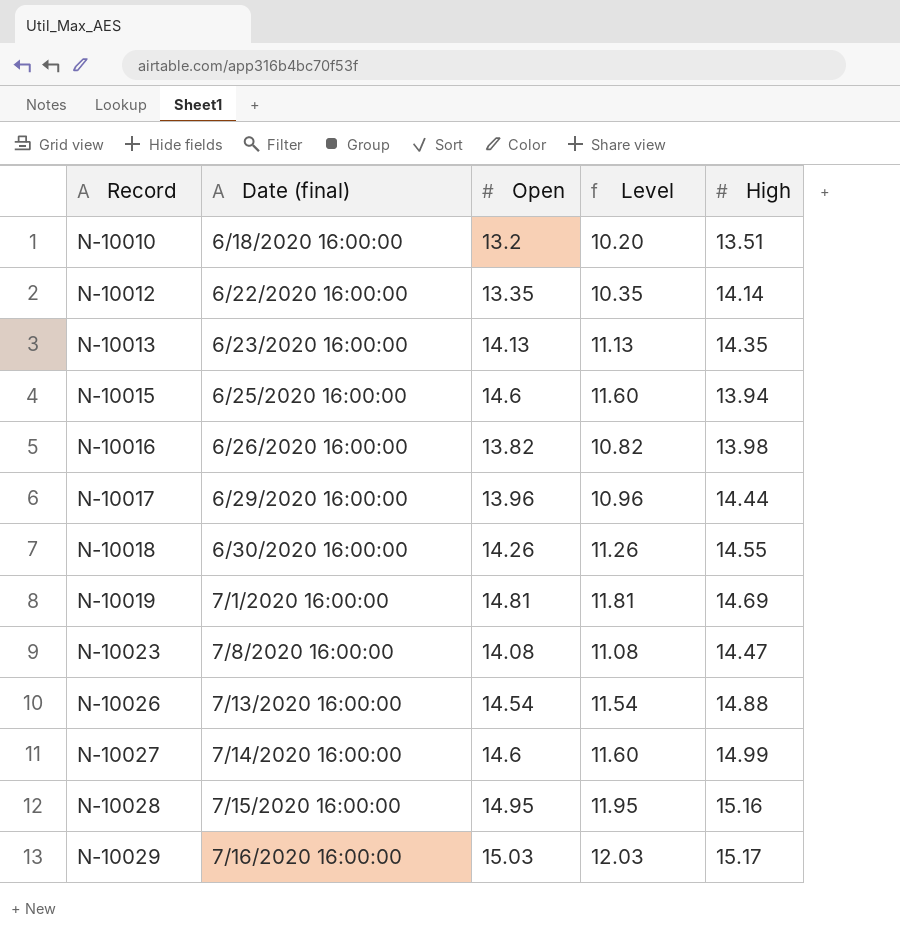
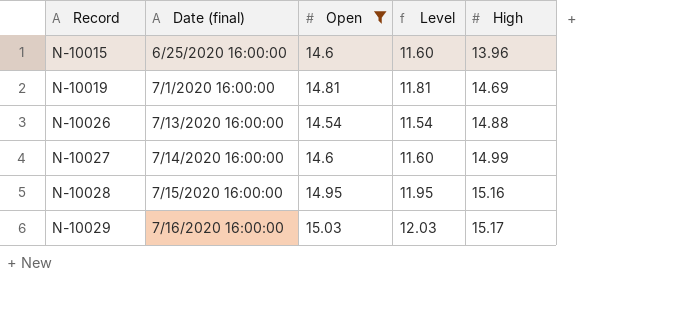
filter: none -> Open >= 14.54
N-10015 | High: 13.94 -> 13.96

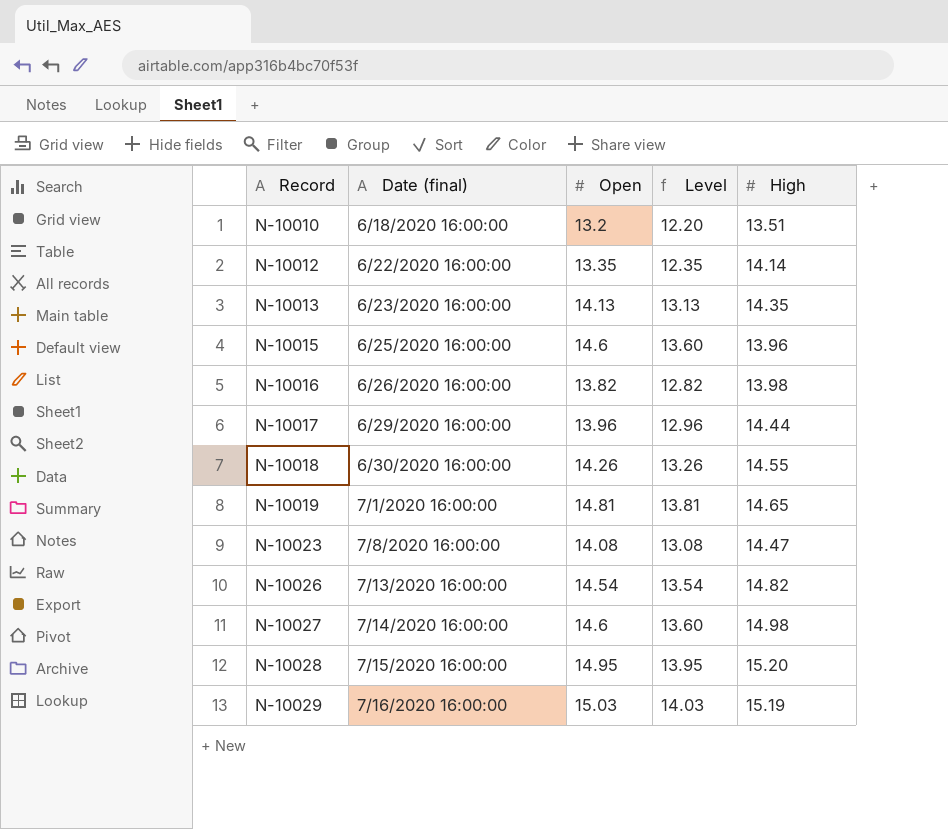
filter: Open >= 14.54 -> none
column Level | formula: [Open] - 3 -> [Open] - 1
N-10019 | High: 14.69 -> 14.65
N-10026 | High: 14.88 -> 14.82
N-10027 | High: 14.99 -> 14.98
N-10028 | High: 15.16 -> 15.20
N-10029 | High: 15.17 -> 15.19

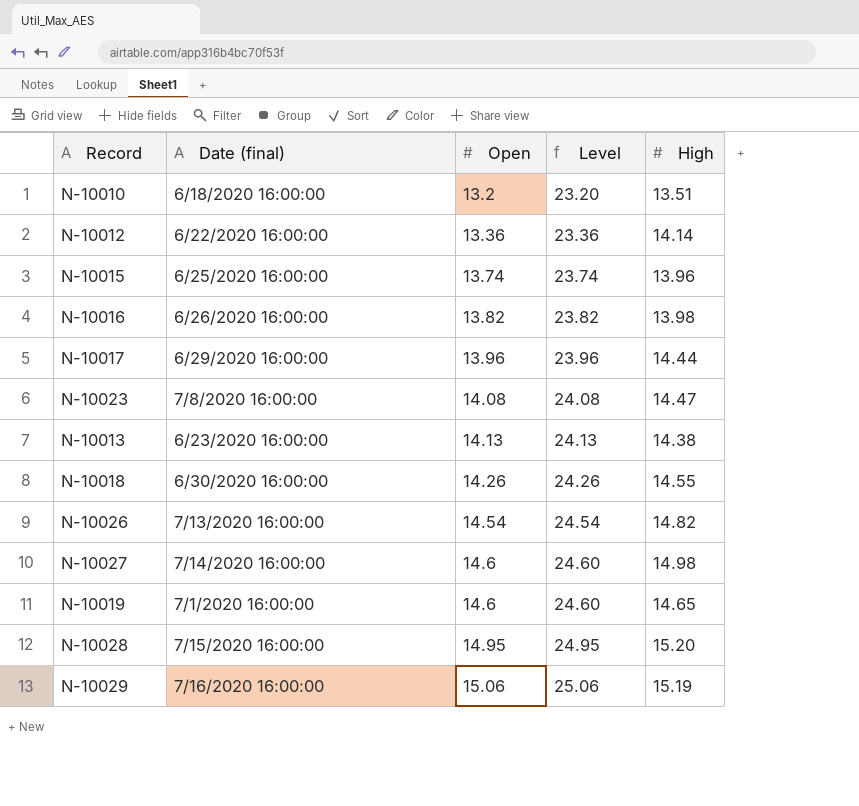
row order: Record ascending -> Open ascending
column Level | formula: [Open] - 1 -> [Open] + 10
N-10012 | Open: 13.35 -> 13.36
N-10015 | Open: 14.6 -> 13.74
N-10013 | High: 14.35 -> 14.38
N-10019 | Open: 14.81 -> 14.6
N-10029 | Open: 15.03 -> 15.06

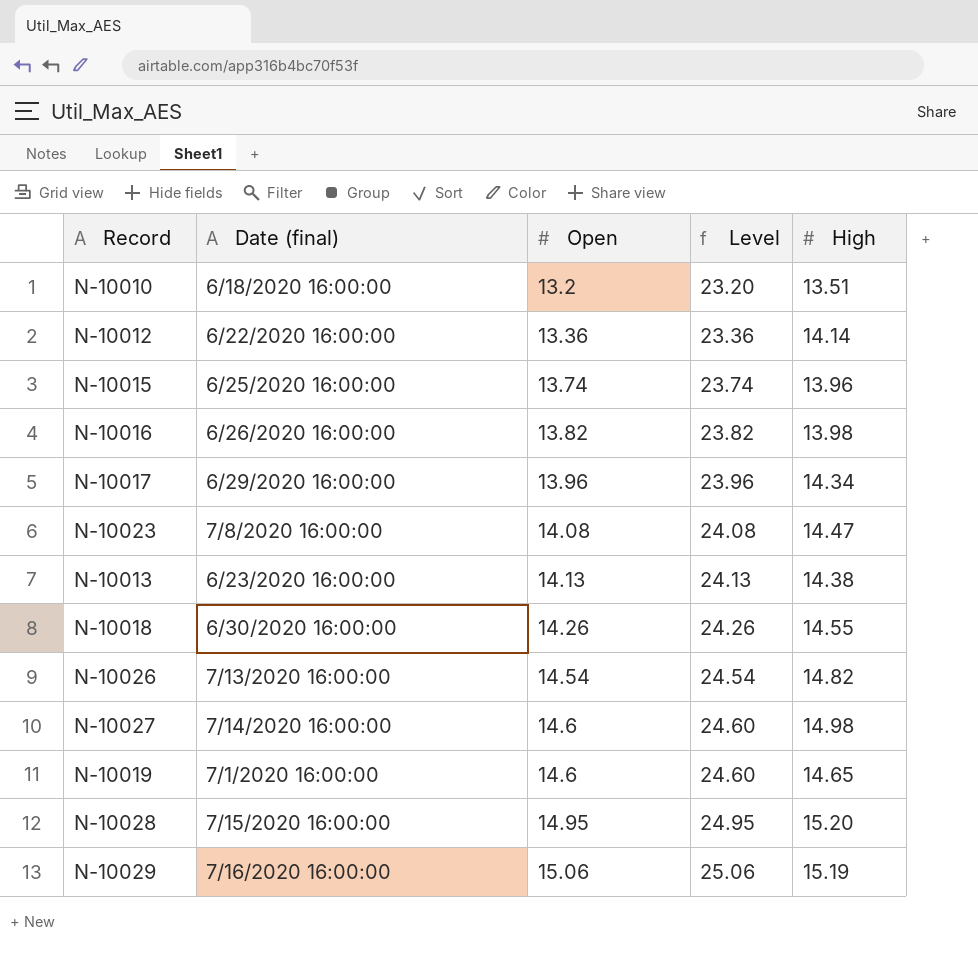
N-10017 | High: 14.44 -> 14.34

